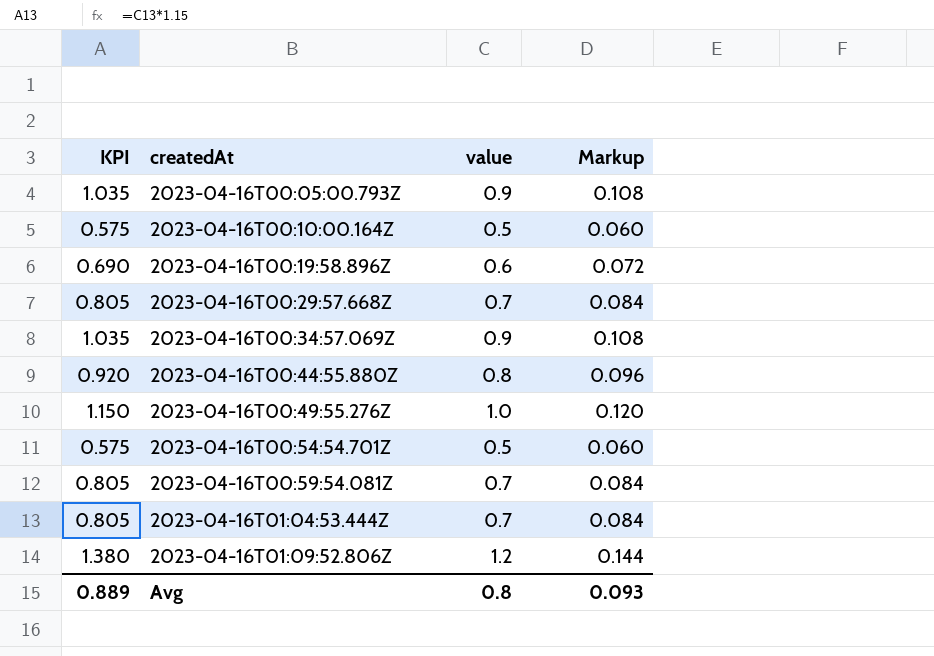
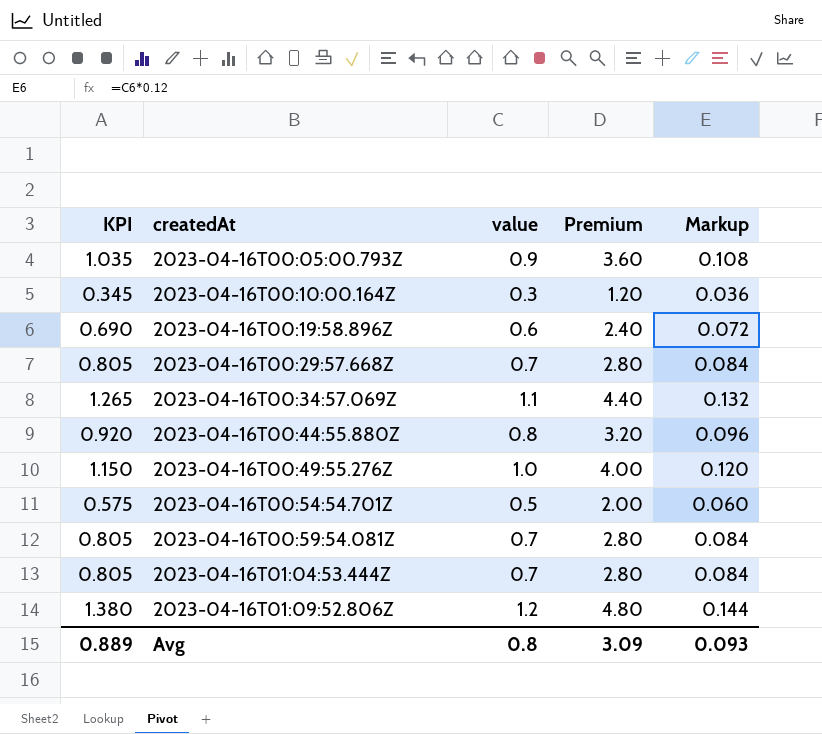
column Premium | formula: none -> [value] * 4
2023-04-16T00:10:00.164Z | KPI: 0.575 -> 0.345
2023-04-16T00:10:00.164Z | value: 0.5 -> 0.3
2023-04-16T00:10:00.164Z | Markup: 0.060 -> 0.036
2023-04-16T00:34:57.069Z | KPI: 1.035 -> 1.265
2023-04-16T00:34:57.069Z | value: 0.9 -> 1.1
2023-04-16T00:34:57.069Z | Markup: 0.108 -> 0.132

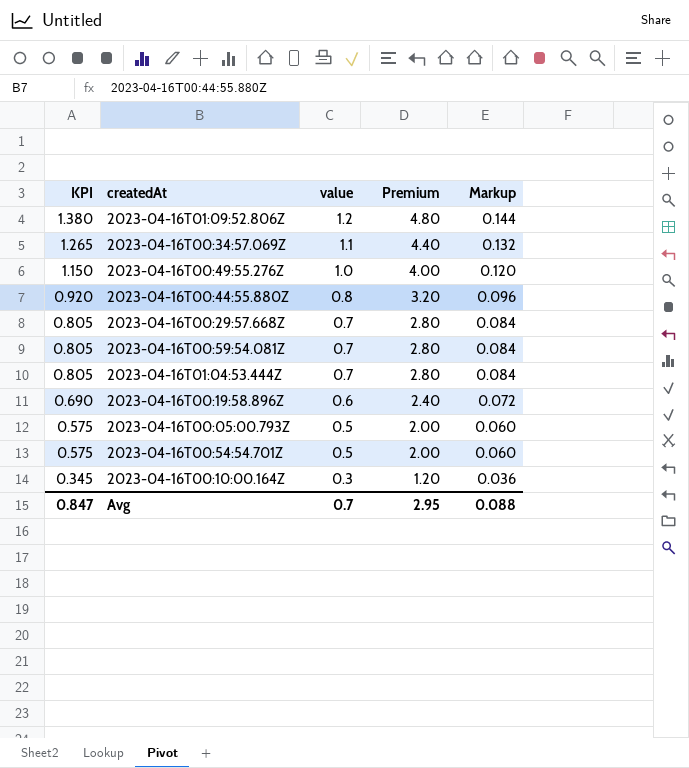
row order: createdAt ascending -> KPI descending
2023-04-16T00:05:00.793Z | KPI: 1.035 -> 0.575
2023-04-16T00:05:00.793Z | value: 0.9 -> 0.5
2023-04-16T00:05:00.793Z | Premium: 3.60 -> 2.00
2023-04-16T00:05:00.793Z | Markup: 0.108 -> 0.060
Avg | KPI: 0.889 -> 0.847
Avg | value: 0.8 -> 0.7
Avg | Premium: 3.09 -> 2.95
Avg | Markup: 0.093 -> 0.088

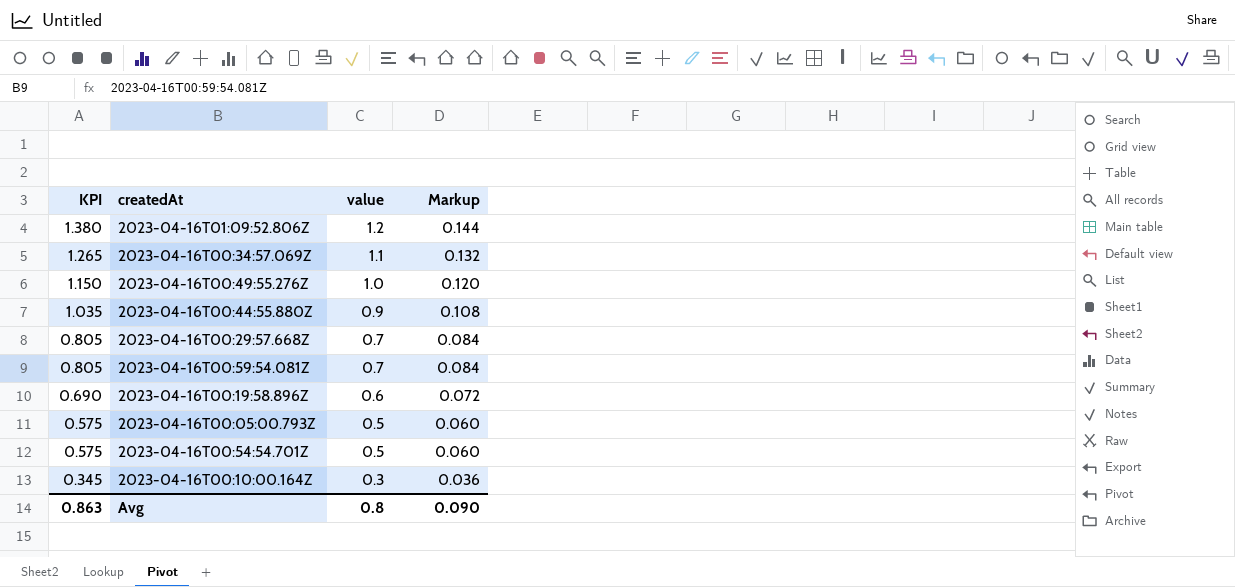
column Premium | formula: [value] * 4 -> none
row 2023-04-16T01:04:53.444Z: 0.805 | 0.7 | 2.80 | 0.084 -> none
2023-04-16T00:44:55.880Z | KPI: 0.920 -> 1.035
2023-04-16T00:44:55.880Z | value: 0.8 -> 0.9
2023-04-16T00:44:55.880Z | Markup: 0.096 -> 0.108
Avg | KPI: 0.847 -> 0.863
Avg | value: 0.7 -> 0.8
Avg | Markup: 0.088 -> 0.090

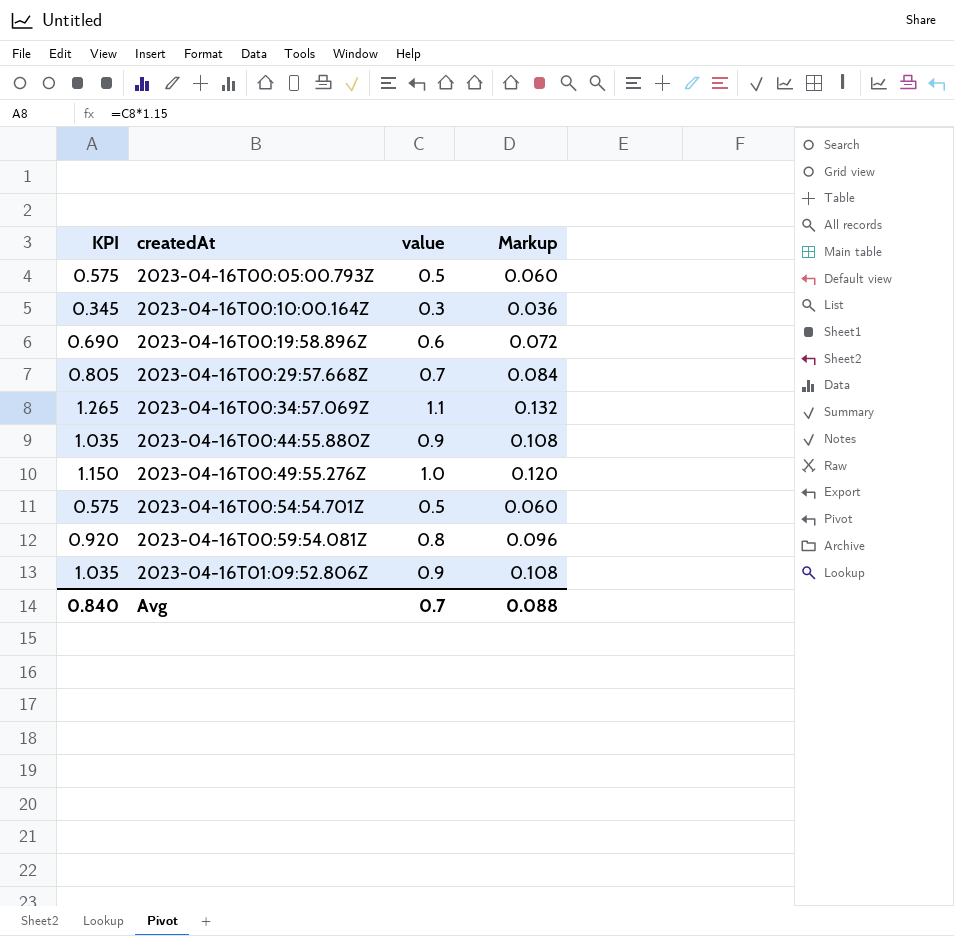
row order: KPI descending -> createdAt ascending
2023-04-16T00:59:54.081Z | KPI: 0.805 -> 0.920
2023-04-16T00:59:54.081Z | value: 0.7 -> 0.8
2023-04-16T00:59:54.081Z | Markup: 0.084 -> 0.096
2023-04-16T01:09:52.806Z | KPI: 1.380 -> 1.035
2023-04-16T01:09:52.806Z | value: 1.2 -> 0.9
2023-04-16T01:09:52.806Z | Markup: 0.144 -> 0.108
Avg | KPI: 0.863 -> 0.840
Avg | value: 0.8 -> 0.7
Avg | Markup: 0.090 -> 0.088

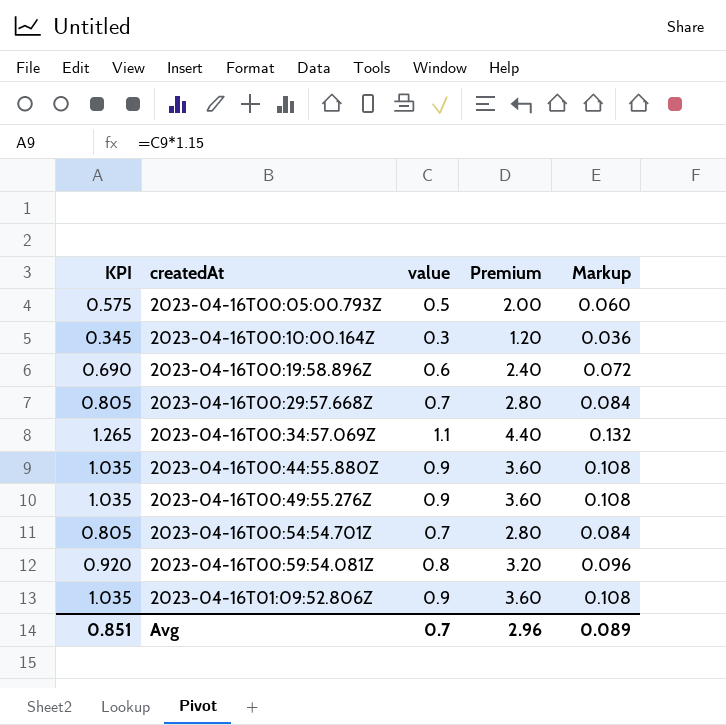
column Premium | formula: none -> [value] * 4
2023-04-16T00:49:55.276Z | KPI: 1.150 -> 1.035
2023-04-16T00:49:55.276Z | value: 1.0 -> 0.9
2023-04-16T00:49:55.276Z | Markup: 0.120 -> 0.108
2023-04-16T00:54:54.701Z | KPI: 0.575 -> 0.805
2023-04-16T00:54:54.701Z | value: 0.5 -> 0.7
2023-04-16T00:54:54.701Z | Markup: 0.060 -> 0.084
Avg | KPI: 0.840 -> 0.851
Avg | Markup: 0.088 -> 0.089

